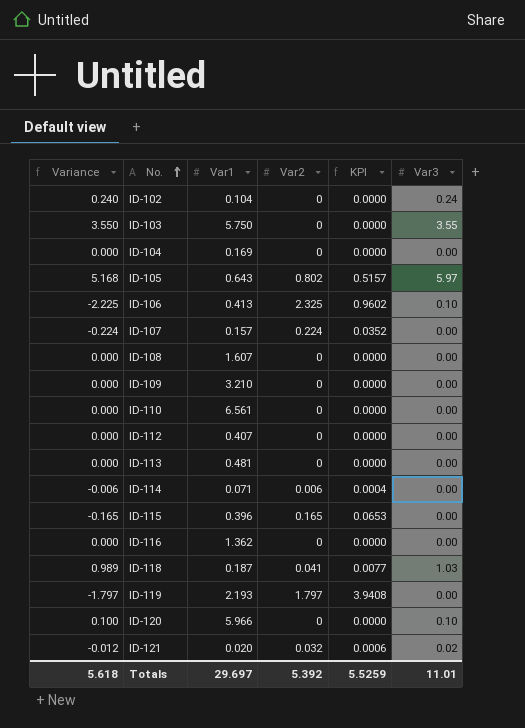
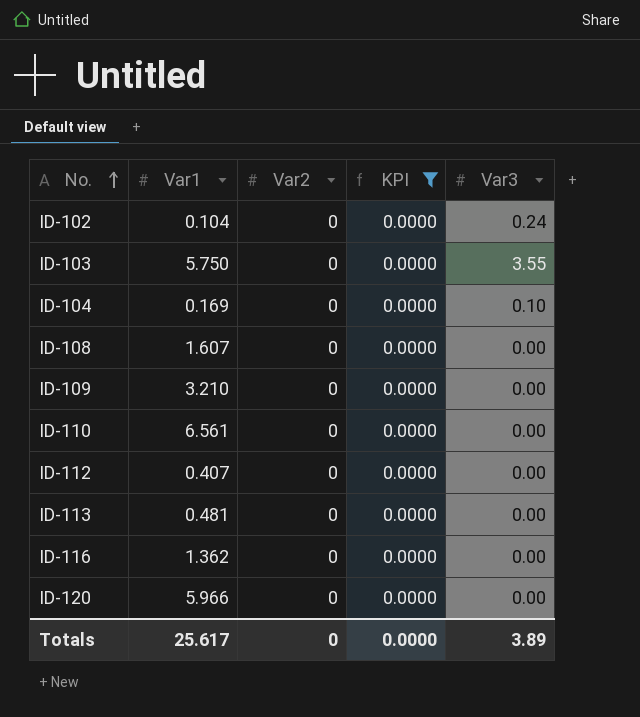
filter: none -> KPI = 0.0000
column Variance | formula: [Var3] - [Var2] -> none
ID-104 | Var3: 0.00 -> 0.10
ID-120 | Var3: 0.10 -> 0.00
Totals | Var1: 29.697 -> 25.617
Totals | Var2: 5.392 -> 0
Totals | KPI: 5.5259 -> 0.0000
Totals | Var3: 11.01 -> 3.89

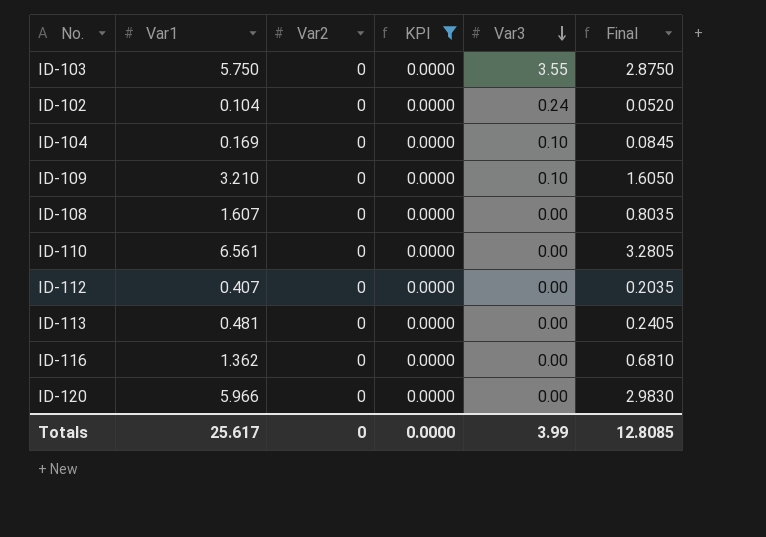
row order: No. ascending -> Var3 descending
column Final | formula: none -> [Var1] * 0.5
ID-109 | Var3: 0.00 -> 0.10
Totals | Var3: 3.89 -> 3.99

